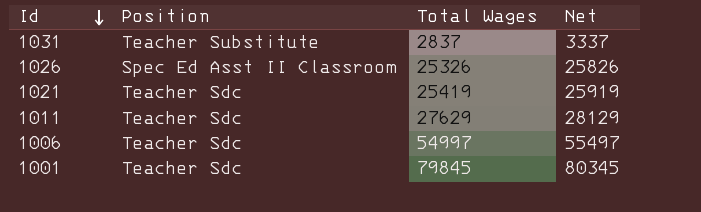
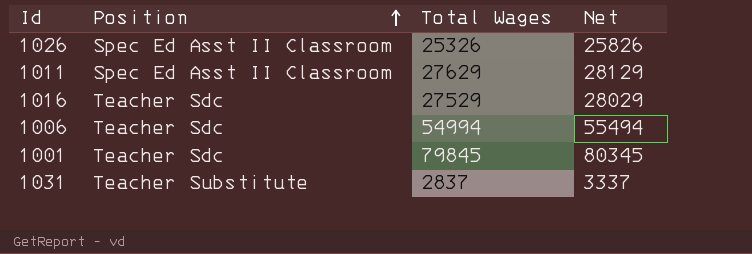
row order: Id descending -> Position ascending
row 1021: Teacher Sdc | 25419 | 25919 -> none
1011 | Position: Teacher Sdc -> Spec Ed Asst II Classroom
row 1016: none -> Teacher Sdc | 27529 | 28029
1006 | Total Wages: 54997 -> 54994
1006 | Net: 55497 -> 55494

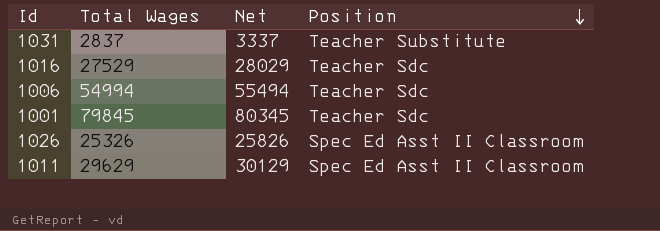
row order: Position ascending -> Position descending
column Position | position: 2 -> 4
1011 | Total Wages: 27629 -> 29629
1011 | Net: 28129 -> 30129

